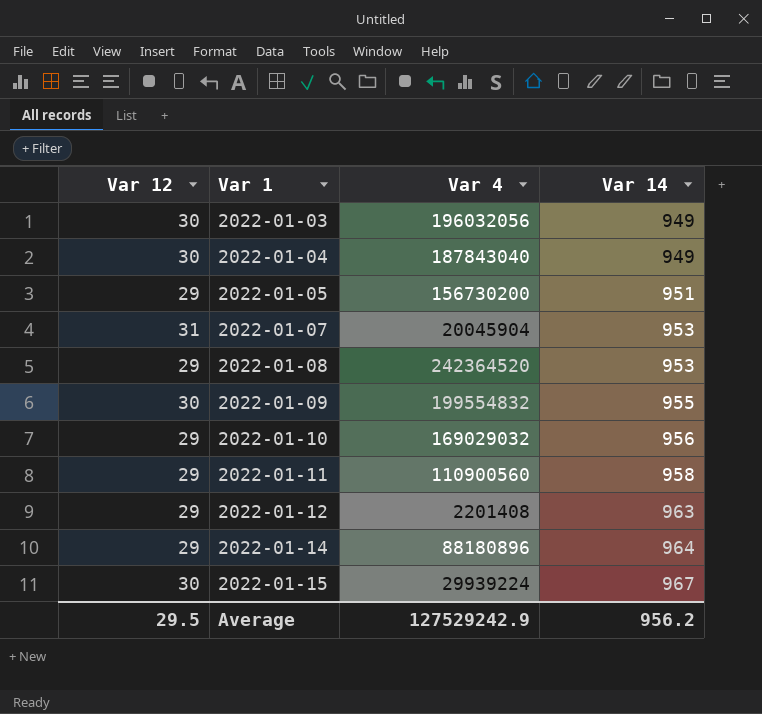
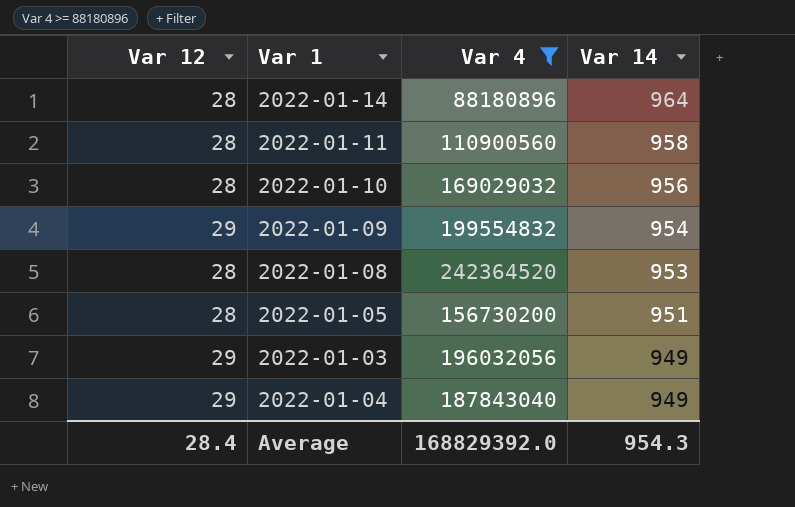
filter: none -> Var 4 >= 88180896
row order: Var 1 ascending -> Var 14 descending
2022-01-14 | Var 12: 29 -> 28
2022-01-11 | Var 12: 29 -> 28
2022-01-10 | Var 12: 29 -> 28
2022-01-09 | Var 12: 30 -> 29
2022-01-09 | Var 14: 955 -> 954
2022-01-08 | Var 12: 29 -> 28
2022-01-05 | Var 12: 29 -> 28
2022-01-03 | Var 12: 30 -> 29
2022-01-04 | Var 12: 30 -> 29
Average | Var 12: 29.5 -> 28.4
Average | Var 4: 127529242.9 -> 168829392.0
Average | Var 14: 956.2 -> 954.3

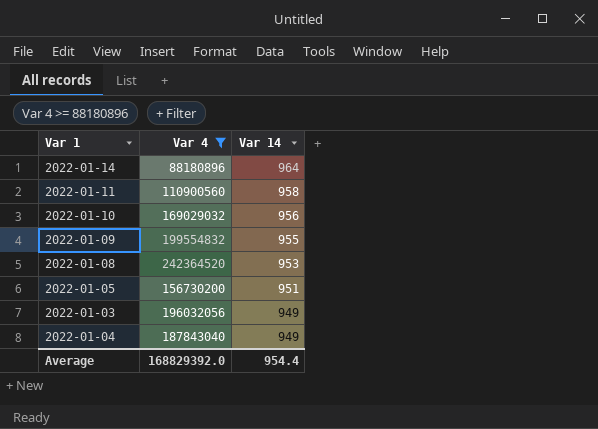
column Var 12 | position: 1 -> none
2022-01-09 | Var 14: 954 -> 955
Average | Var 14: 954.3 -> 954.4

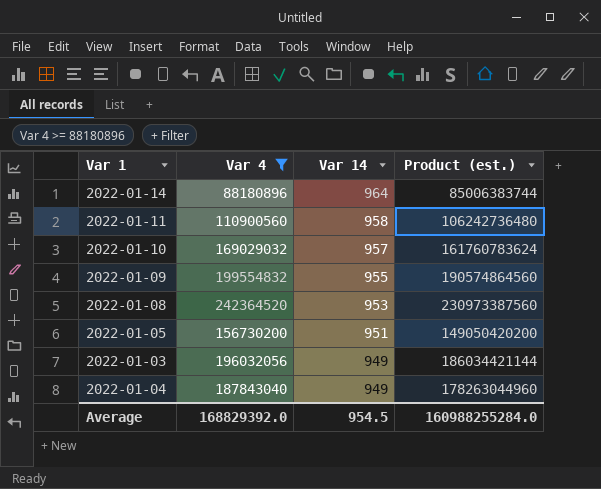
column Product (est.) | formula: none -> [Var 4] * [Var 14]
2022-01-10 | Var 14: 956 -> 957
Average | Var 14: 954.4 -> 954.5

